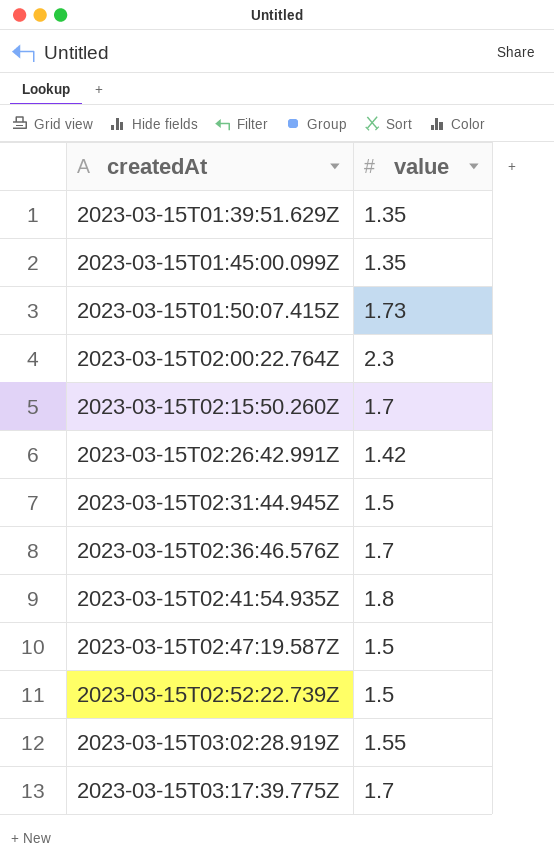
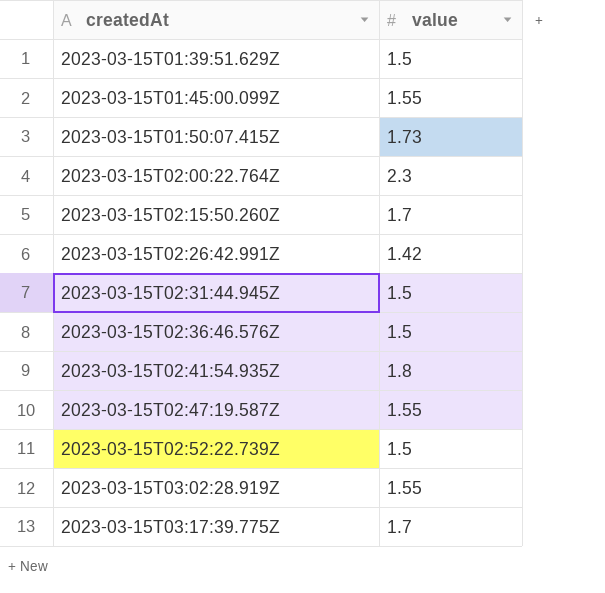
2023-03-15T01:39:51.629Z | value: 1.35 -> 1.5
2023-03-15T01:45:00.099Z | value: 1.35 -> 1.55
2023-03-15T02:36:46.576Z | value: 1.7 -> 1.5
2023-03-15T02:47:19.587Z | value: 1.5 -> 1.55

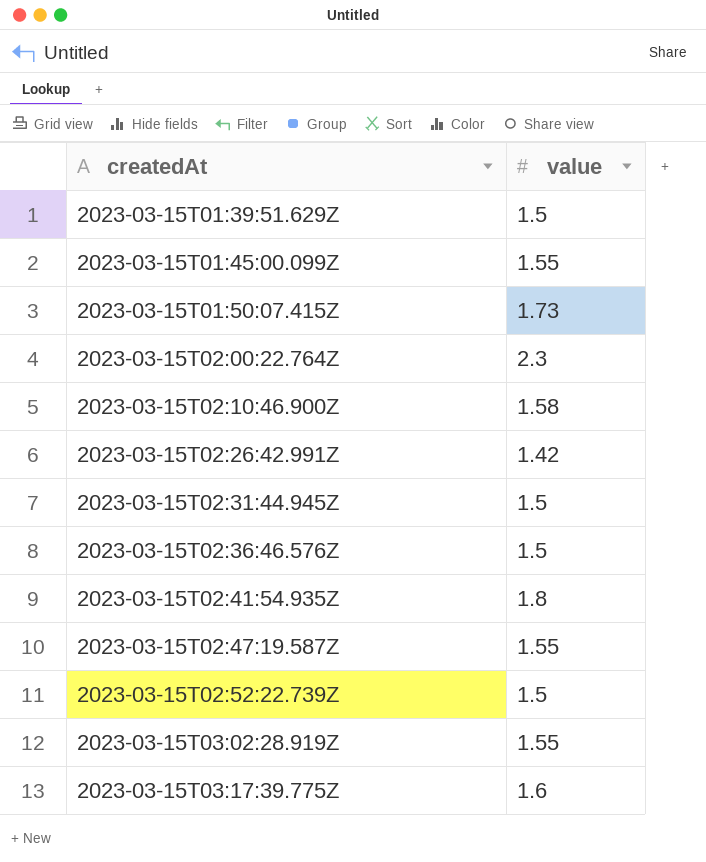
row 2023-03-15T02:15:50.260Z: 1.7 -> none
row 2023-03-15T02:10:46.900Z: none -> 1.58
2023-03-15T03:17:39.775Z | value: 1.7 -> 1.6

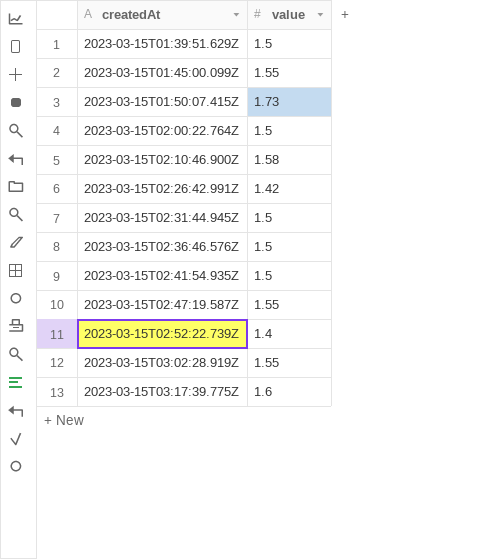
2023-03-15T02:00:22.764Z | value: 2.3 -> 1.5
2023-03-15T02:41:54.935Z | value: 1.8 -> 1.5
2023-03-15T02:52:22.739Z | value: 1.5 -> 1.4

